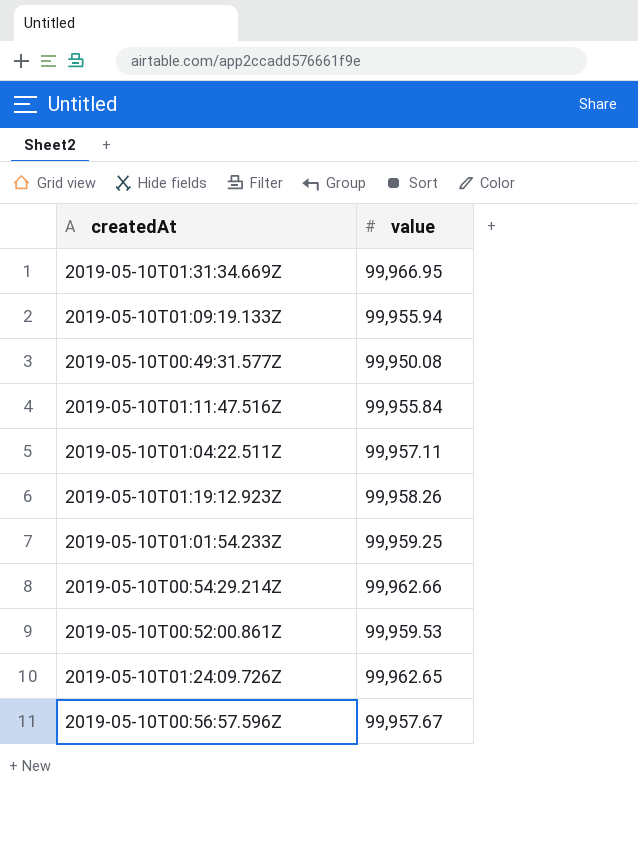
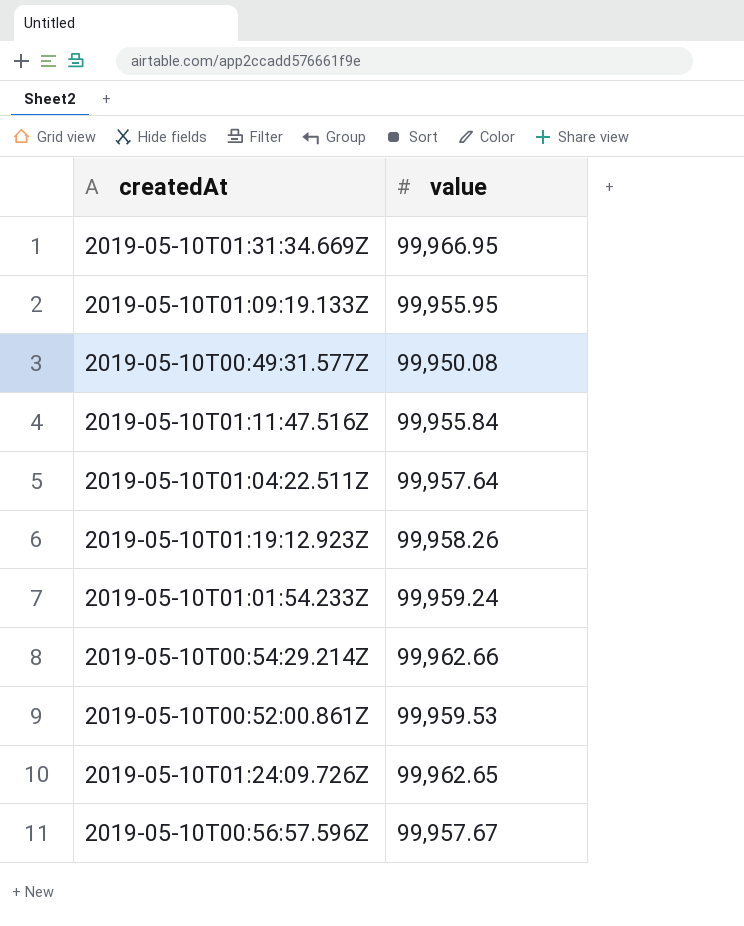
2019-05-10T01:09:19.133Z | value: 99,955.94 -> 99,955.95
2019-05-10T01:04:22.511Z | value: 99,957.11 -> 99,957.64
2019-05-10T01:01:54.233Z | value: 99,959.25 -> 99,959.24

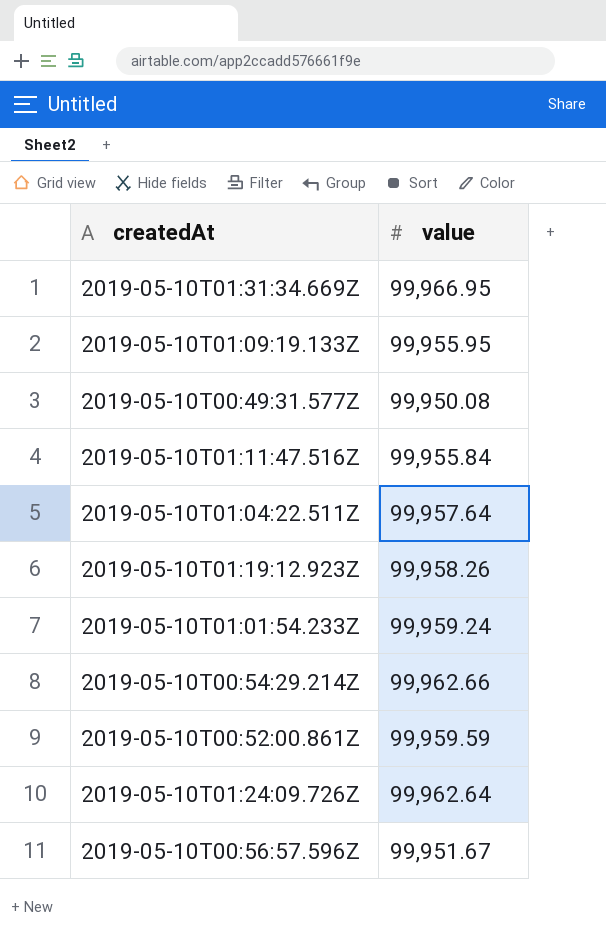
2019-05-10T00:52:00.861Z | value: 99,959.53 -> 99,959.59
2019-05-10T01:24:09.726Z | value: 99,962.65 -> 99,962.64
2019-05-10T00:56:57.596Z | value: 99,957.67 -> 99,951.67

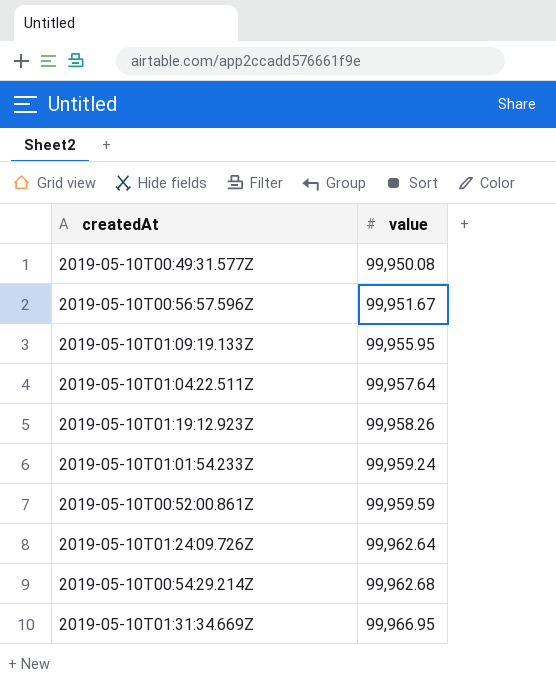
row order: none -> value ascending
row 2019-05-10T01:11:47.516Z: 99,955.84 -> none
2019-05-10T00:54:29.214Z | value: 99,962.66 -> 99,962.68

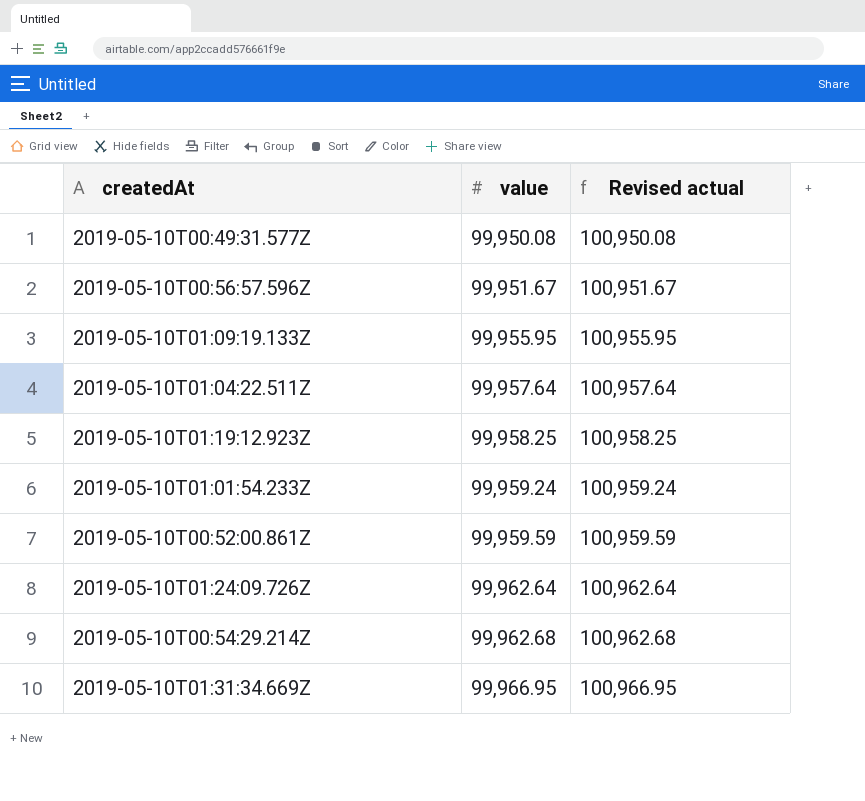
column Revised actual | formula: none -> [value] + 1000
2019-05-10T01:19:12.923Z | value: 99,958.26 -> 99,958.25

